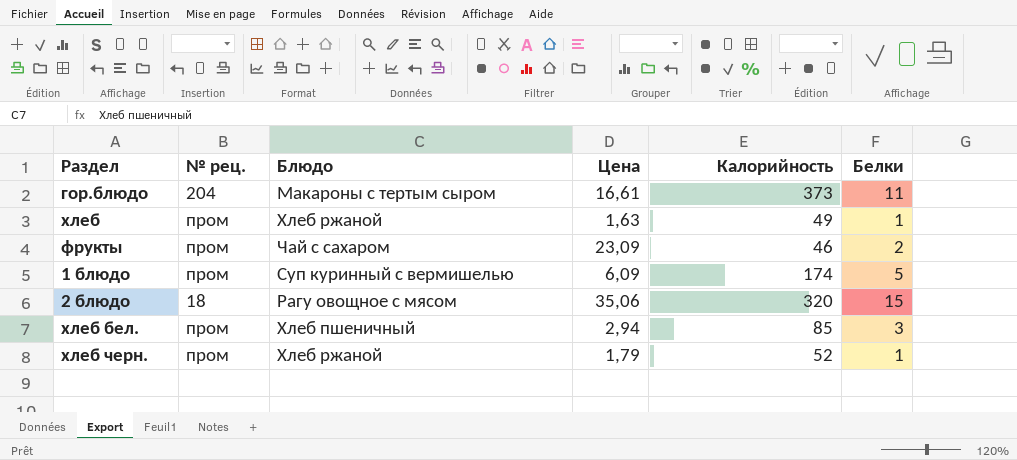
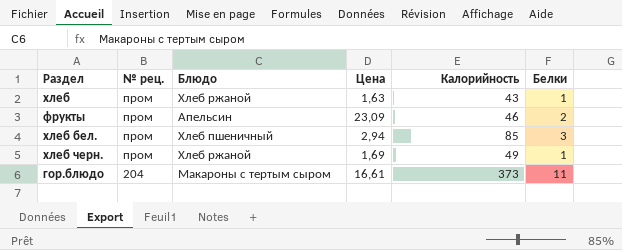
row order: none -> № рец. descending
row 1 блюдо: пром | Суп куринный с вермишелью | 6,09 | 174 | 5 -> none
row 2 блюдо: 18 | Рагу овощное с мясом | 35,06 | 320 | 15 -> none
хлеб | Калорийность: 49 -> 43
фрукты | Блюдо: Чай с сахаром -> Апельсин
хлеб черн. | Цена: 1,79 -> 1,69
хлеб черн. | Калорийность: 52 -> 49

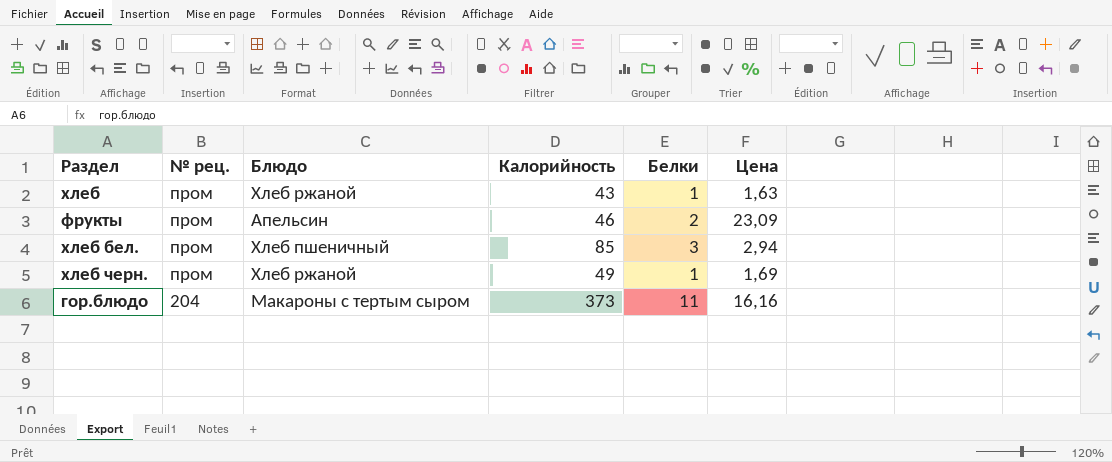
column Цена | position: 4 -> 6
гор.блюдо | Цена: 16,61 -> 16,16

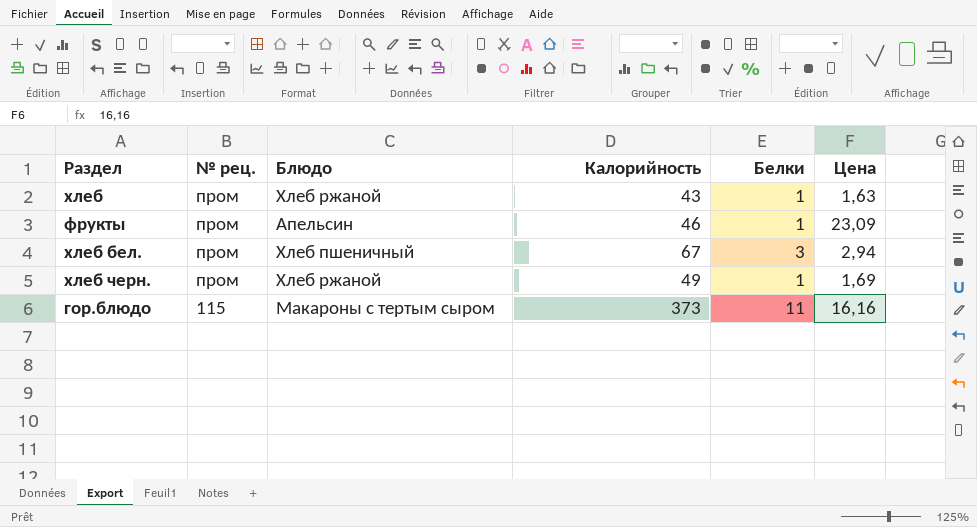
фрукты | Белки: 2 -> 1
хлеб бел. | Калорийность: 85 -> 67
гор.блюдо | № рец.: 204 -> 115

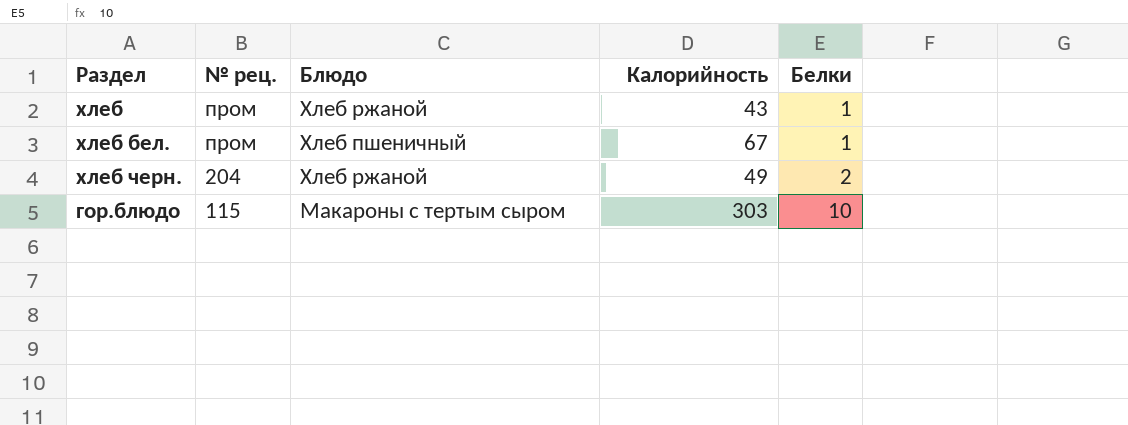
column Цена | position: 6 -> none
row фрукты: пром | Апельсин | 46 | 1 | 23,09 -> none
хлеб бел. | Белки: 3 -> 1
хлеб черн. | № рец.: пром -> 204
хлеб черн. | Белки: 1 -> 2
гор.блюдо | Калорийность: 373 -> 303
гор.блюдо | Белки: 11 -> 10

